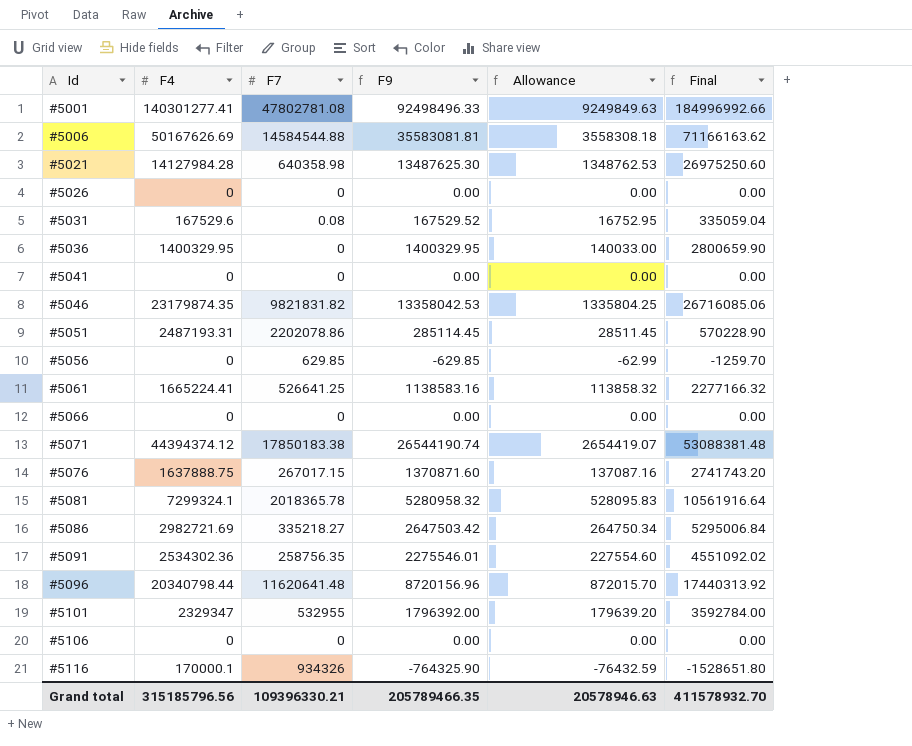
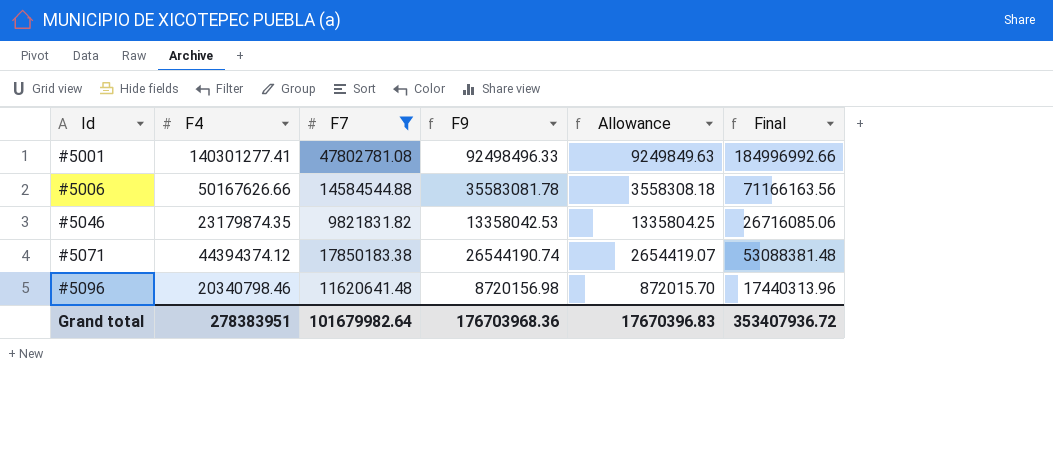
filter: none -> F7 >= 9821831.82
#5006 | F4: 50167626.69 -> 50167626.66
#5006 | F9: 35583081.81 -> 35583081.78
#5006 | Final: 71166163.62 -> 71166163.56
#5096 | F4: 20340798.44 -> 20340798.46
#5096 | F9: 8720156.96 -> 8720156.98
#5096 | Final: 17440313.92 -> 17440313.96
Grand total | F4: 315185796.56 -> 278383951
Grand total | F7: 109396330.21 -> 101679982.64
Grand total | F9: 205789466.35 -> 176703968.36
Grand total | Allowance: 20578946.63 -> 17670396.83
Grand total | Final: 411578932.70 -> 353407936.72

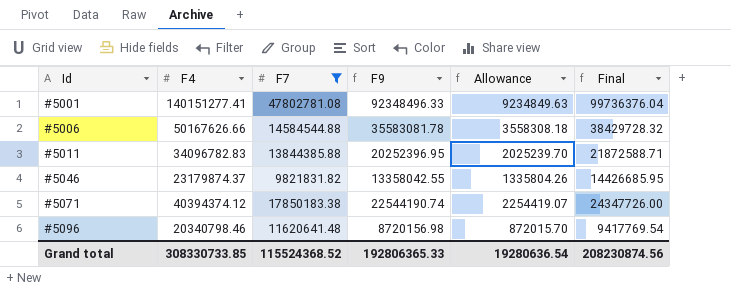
column Final | formula: [F9] * 2 -> [F9] * 1.08
#5001 | F4: 140301277.41 -> 140151277.41
#5001 | F9: 92498496.33 -> 92348496.33
#5001 | Allowance: 9249849.63 -> 9234849.63
row #5011: none -> 34096782.83 | 13844385.88 | 20252396.95 | 2025239.70 | 21872588.71
#5046 | F4: 23179874.35 -> 23179874.37
#5046 | F9: 13358042.53 -> 13358042.55
#5046 | Allowance: 1335804.25 -> 1335804.26
#5071 | F4: 44394374.12 -> 40394374.12
#5071 | F9: 26544190.74 -> 22544190.74
#5071 | Allowance: 2654419.07 -> 2254419.07
Grand total | F4: 278383951 -> 308330733.85
Grand total | F7: 101679982.64 -> 115524368.52
Grand total | F9: 176703968.36 -> 192806365.33
Grand total | Allowance: 17670396.83 -> 19280636.54
Grand total | Final: 353407936.72 -> 208230874.56

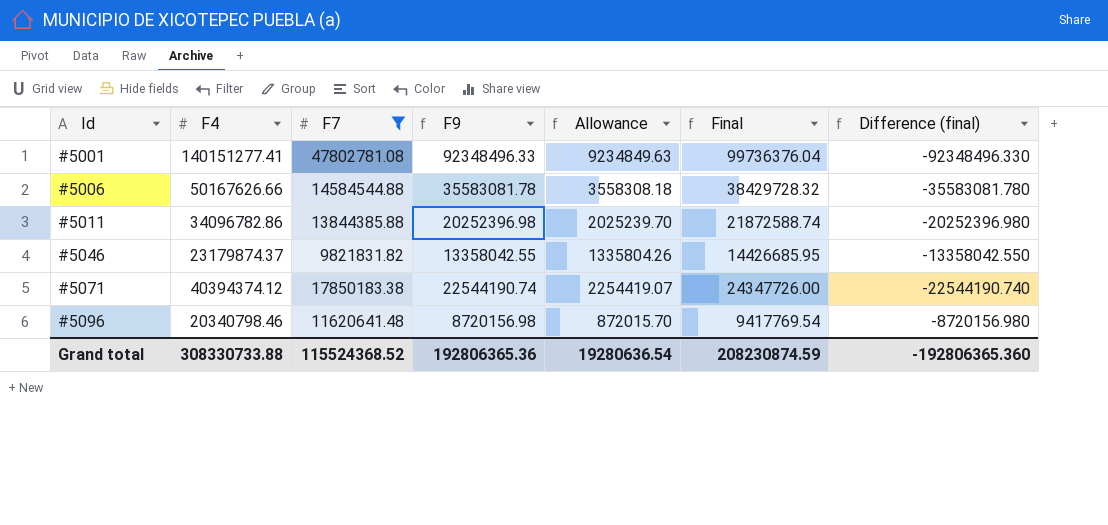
column Difference (final) | formula: none -> [F7] - [F4]
#5011 | F4: 34096782.83 -> 34096782.86
#5011 | F9: 20252396.95 -> 20252396.98
#5011 | Final: 21872588.71 -> 21872588.74
Grand total | F4: 308330733.85 -> 308330733.88
Grand total | F9: 192806365.33 -> 192806365.36
Grand total | Final: 208230874.56 -> 208230874.59

